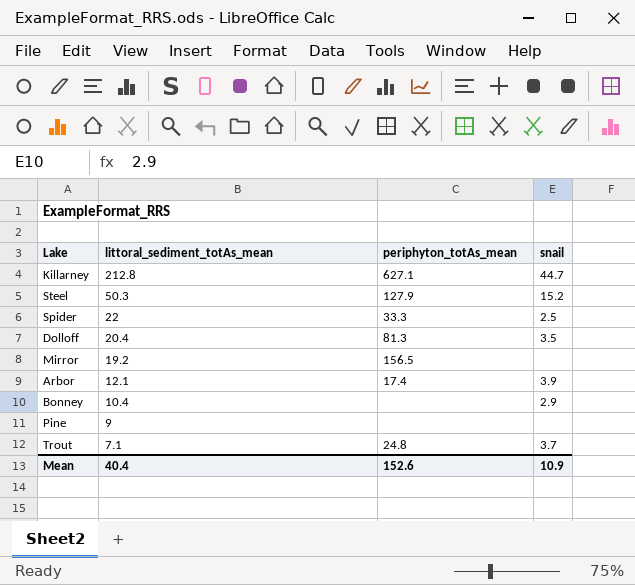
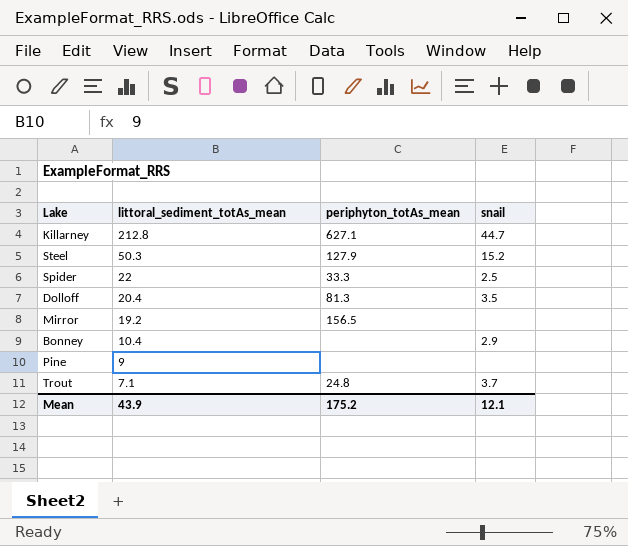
row Arbor: 12.1 | 17.4 | 3.9 -> none
Mean | littoral_sediment_totAs_mean: 40.4 -> 43.9
Mean | periphyton_totAs_mean: 152.6 -> 175.2
Mean | snail: 10.9 -> 12.1

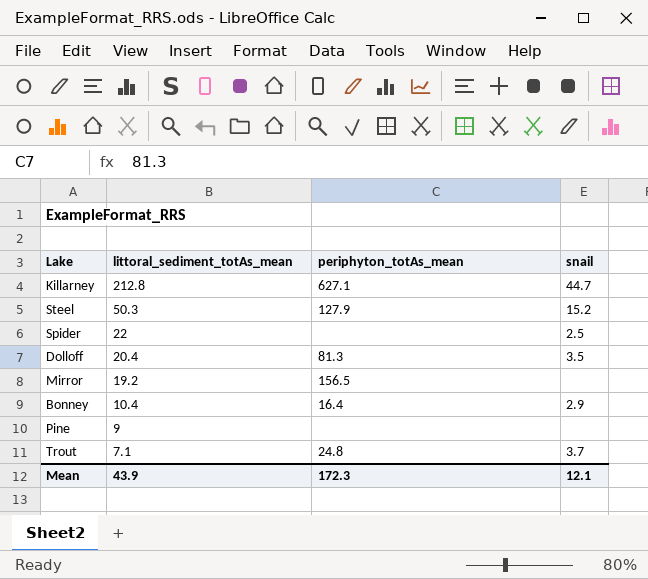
Spider | periphyton_totAs_mean: 33.3 -> none
Bonney | periphyton_totAs_mean: none -> 16.4
Mean | periphyton_totAs_mean: 175.2 -> 172.3

